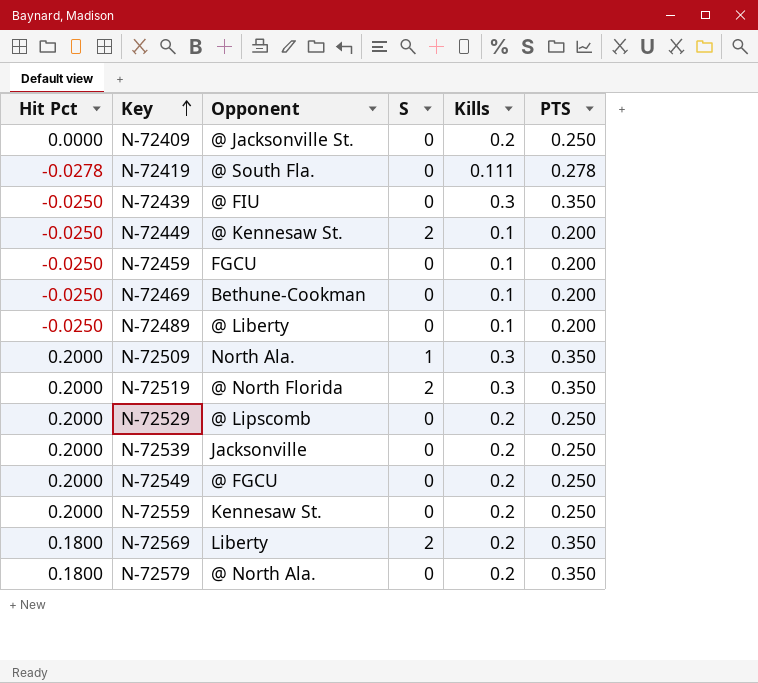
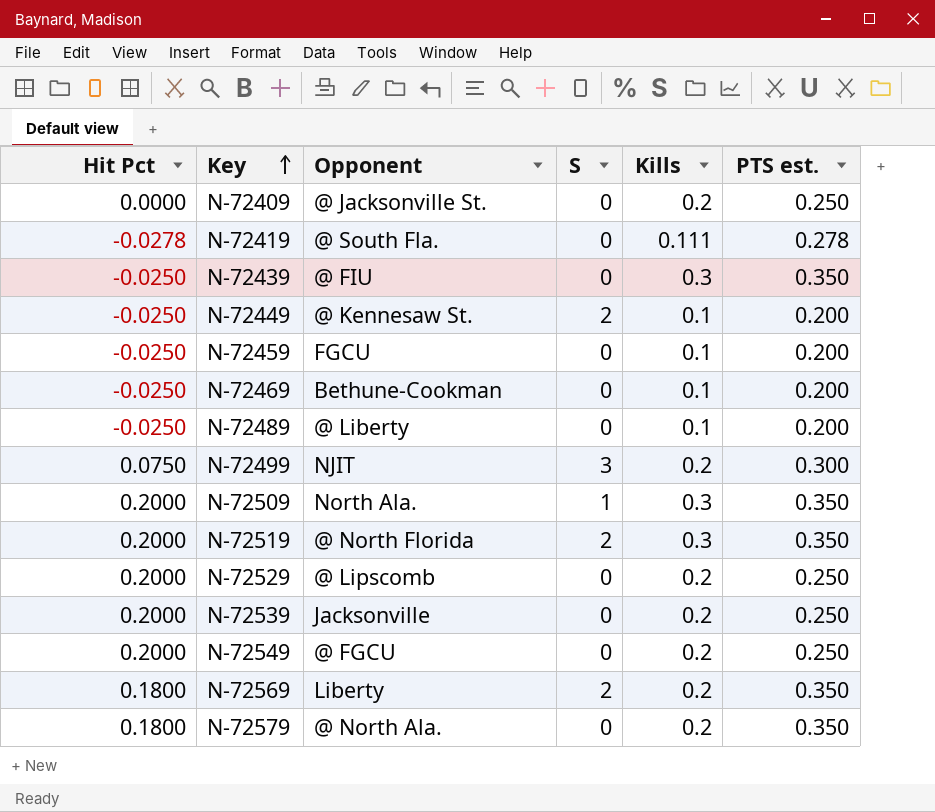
column name: PTS -> PTS est.
row N-72559: 0.2000 | Kennesaw St. | 0 | 0.2 | 0.250 -> none
row N-72499: none -> 0.0750 | NJIT | 3 | 0.2 | 0.300

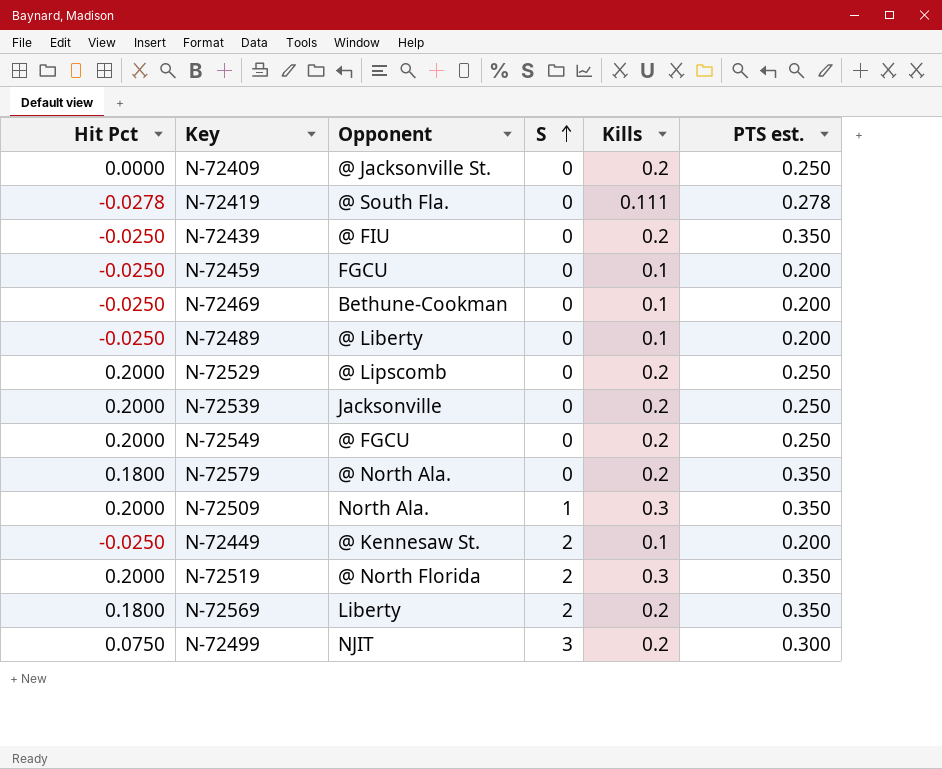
row order: Key ascending -> S ascending
N-72439 | Kills: 0.3 -> 0.2

